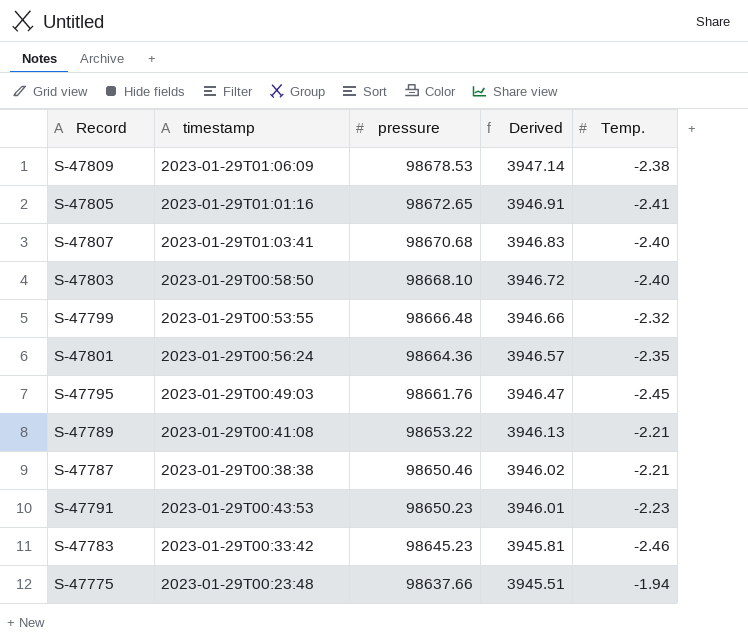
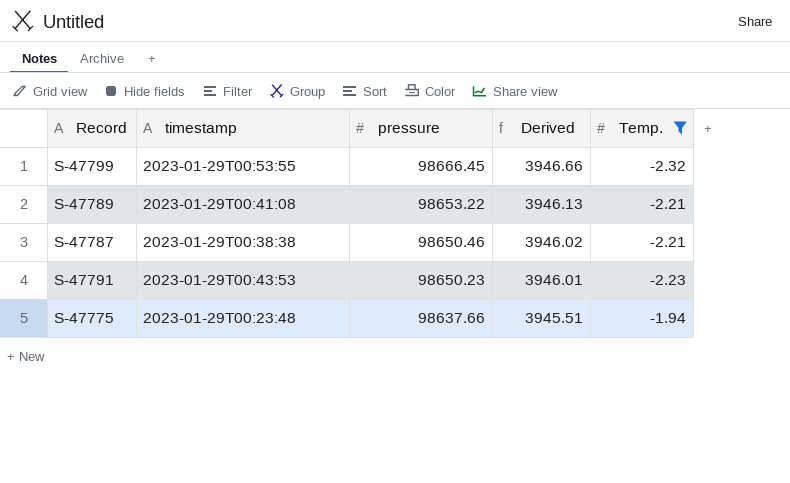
filter: none -> Temp. >= -2.32
S-47799 | pressure: 98666.48 -> 98666.45

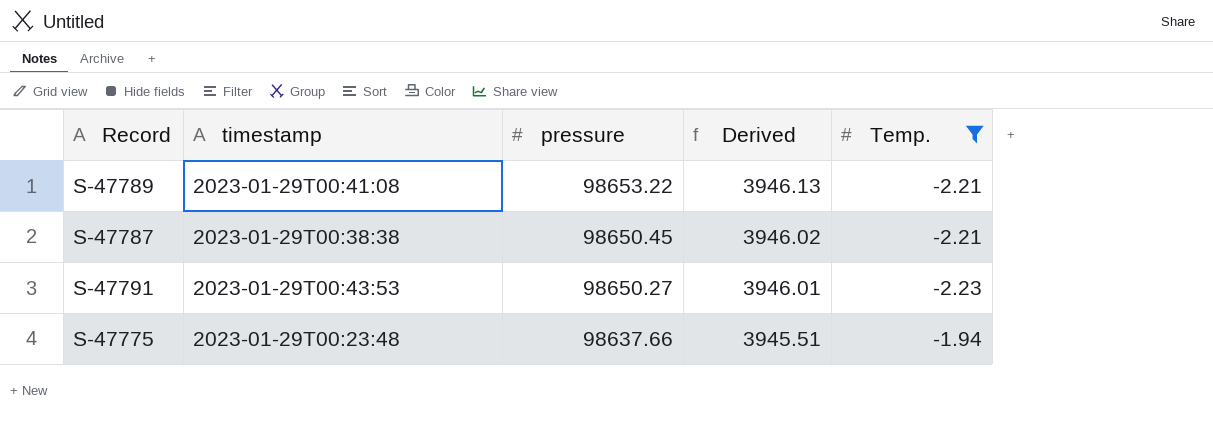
row S-47799: 2023-01-29T00:53:55 | 98666.45 | 3946.66 | -2.32 -> none
S-47787 | pressure: 98650.46 -> 98650.45
S-47791 | pressure: 98650.23 -> 98650.27

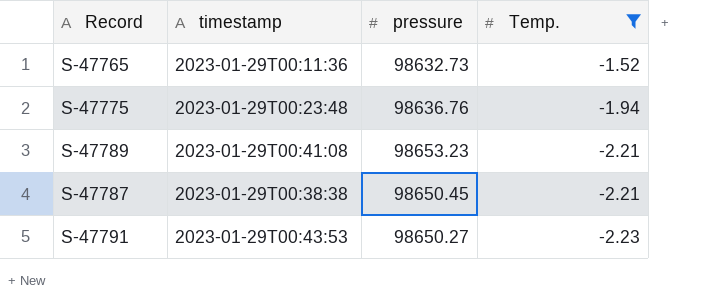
row order: pressure descending -> Temp. descending
column Derived | formula: [pressure] * 0.04 -> none
row S-47765: none -> 2023-01-29T00:11:36 | 98632.73 | -1.52
S-47775 | pressure: 98637.66 -> 98636.76
S-47789 | pressure: 98653.22 -> 98653.23

